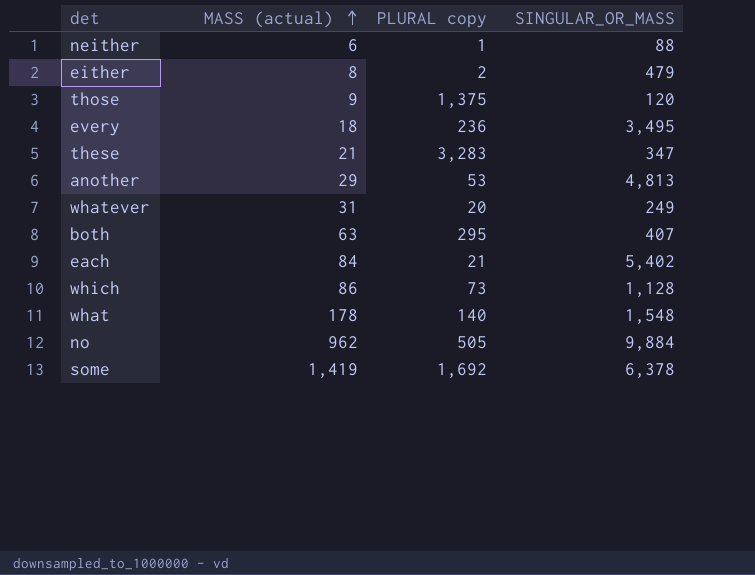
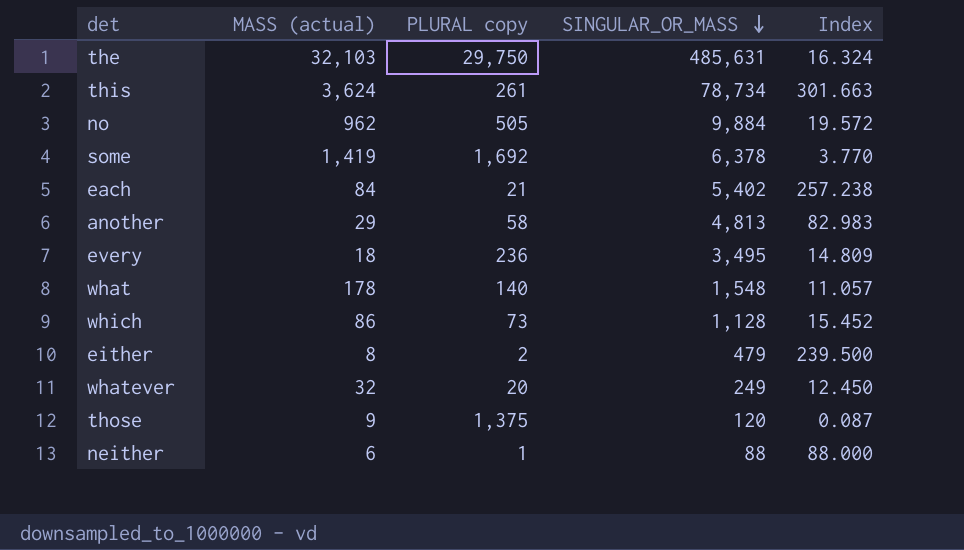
row order: MASS (actual) ascending -> SINGULAR_OR_MASS descending
column Index | formula: none -> [SINGULAR_OR_MASS] / [PLURAL copy]
row these: 21 | 3,283 | 347 -> none
row both: 63 | 295 | 407 -> none
row the: none -> 32,103 | 29,750 | 485,631 | 16.324
row this: none -> 3,624 | 261 | 78,734 | 301.663
another | PLURAL copy: 53 -> 58
whatever | MASS (actual): 31 -> 32

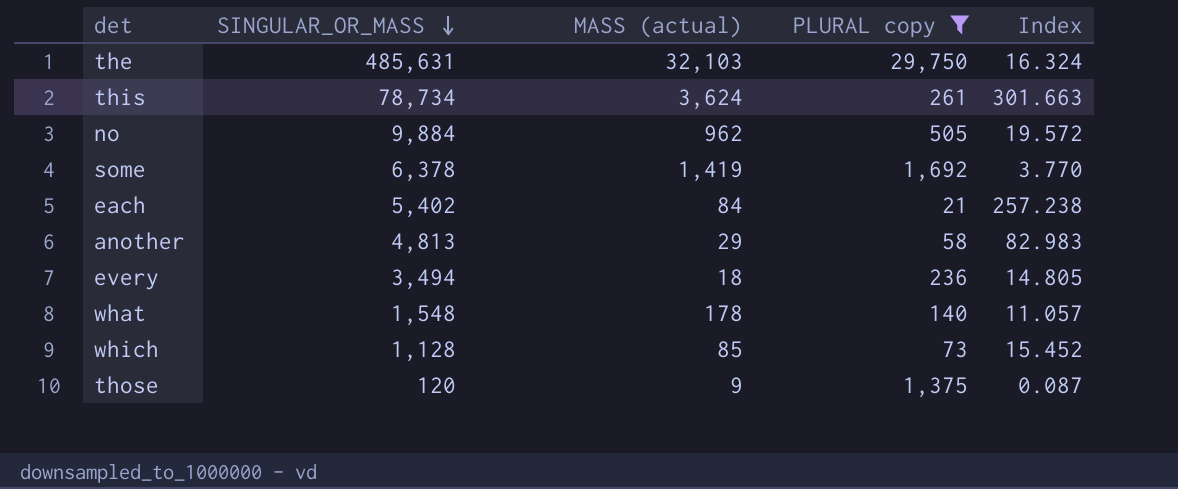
filter: none -> PLURAL copy >= 21
column SINGULAR_OR_MASS | position: 4 -> 2
every | SINGULAR_OR_MASS: 3,495 -> 3,494
every | Index: 14.809 -> 14.805
which | MASS (actual): 86 -> 85

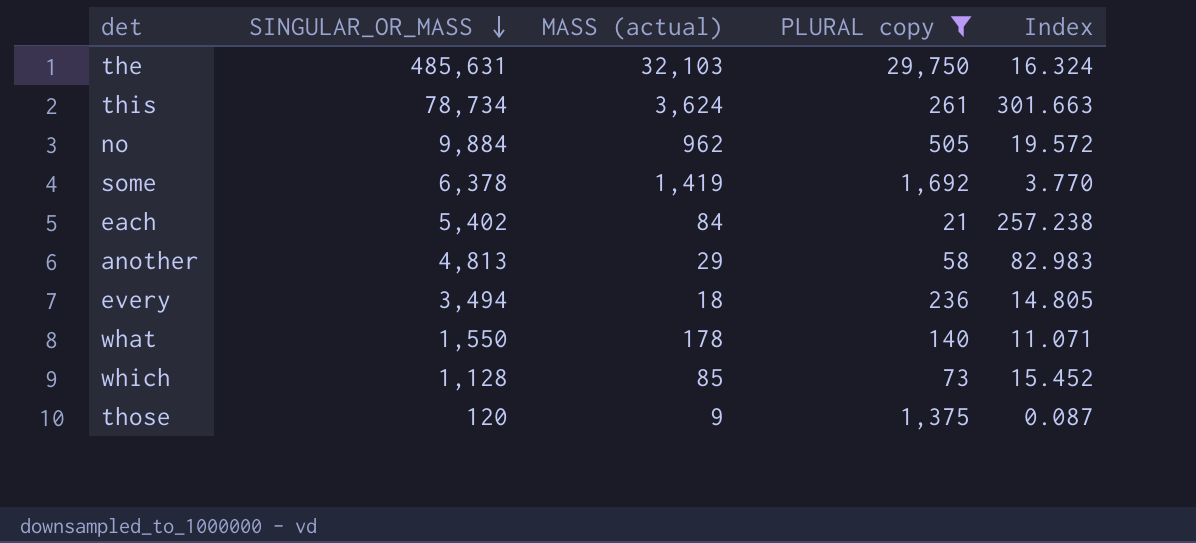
what | SINGULAR_OR_MASS: 1,548 -> 1,550
what | Index: 11.057 -> 11.071

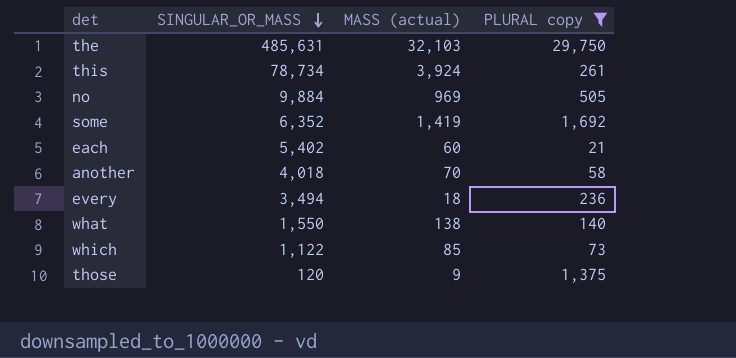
column Index | formula: [SINGULAR_OR_MASS] / [PLURAL copy] -> none
this | MASS (actual): 3,624 -> 3,924
no | MASS (actual): 962 -> 969
some | SINGULAR_OR_MASS: 6,378 -> 6,352
each | MASS (actual): 84 -> 60
another | SINGULAR_OR_MASS: 4,813 -> 4,018
another | MASS (actual): 29 -> 70
what | MASS (actual): 178 -> 138
which | SINGULAR_OR_MASS: 1,128 -> 1,122

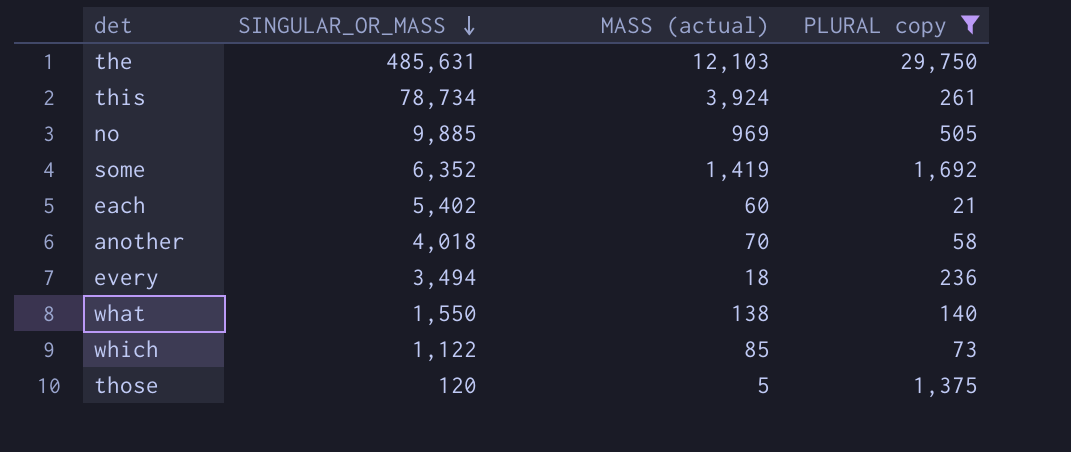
the | MASS (actual): 32,103 -> 12,103
no | SINGULAR_OR_MASS: 9,884 -> 9,885
those | MASS (actual): 9 -> 5

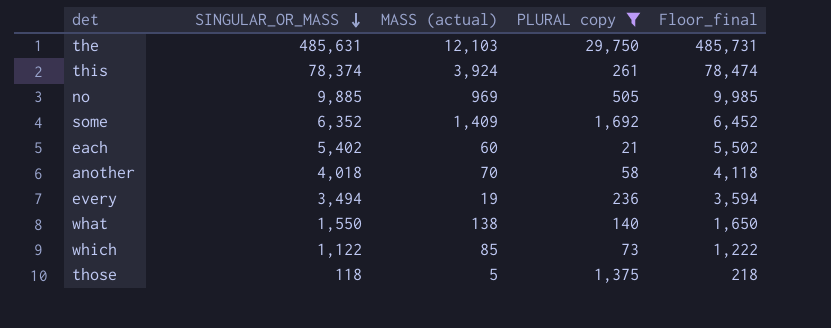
column Floor_final | formula: none -> [SINGULAR_OR_MASS] + 100
this | SINGULAR_OR_MASS: 78,734 -> 78,374
some | MASS (actual): 1,419 -> 1,409
every | MASS (actual): 18 -> 19
those | SINGULAR_OR_MASS: 120 -> 118

